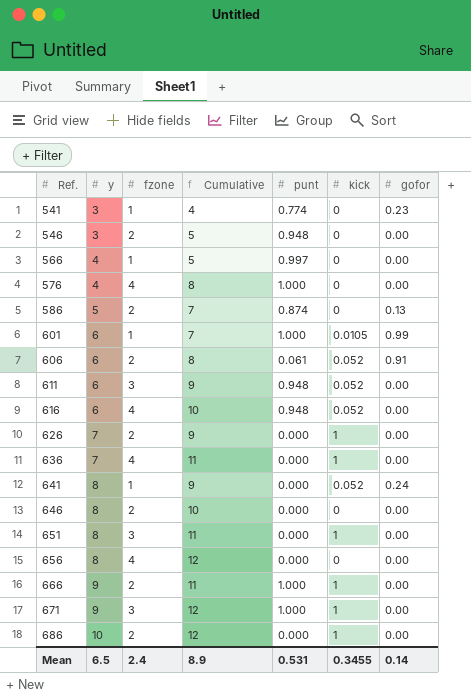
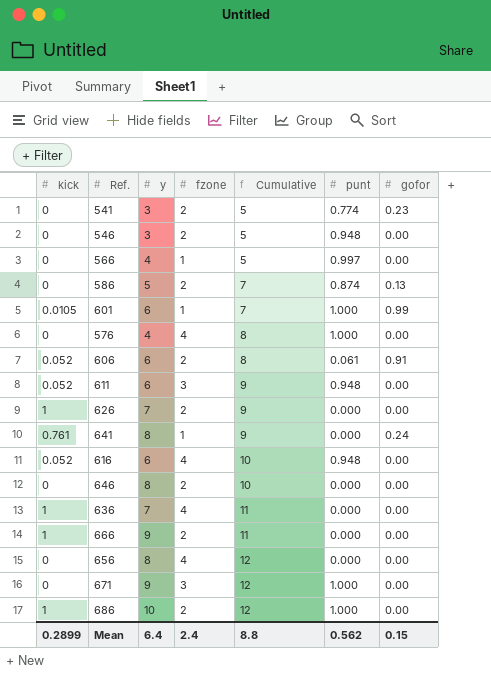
row order: Ref. ascending -> Cumulative ascending
column kick | position: 6 -> 1
row 651: 8 | 3 | 11 | 0.000 | 1 | 0.00 -> none
541 | fzone: 1 -> 2
541 | Cumulative: 4 -> 5
641 | kick: 0.052 -> 0.761
666 | punt: 1.000 -> 0.000
671 | kick: 1 -> 0
686 | punt: 0.000 -> 1.000
Mean | kick: 0.3455 -> 0.2899
Mean | y: 6.5 -> 6.4
Mean | Cumulative: 8.9 -> 8.8
Mean | punt: 0.531 -> 0.562
Mean | gofor: 0.14 -> 0.15

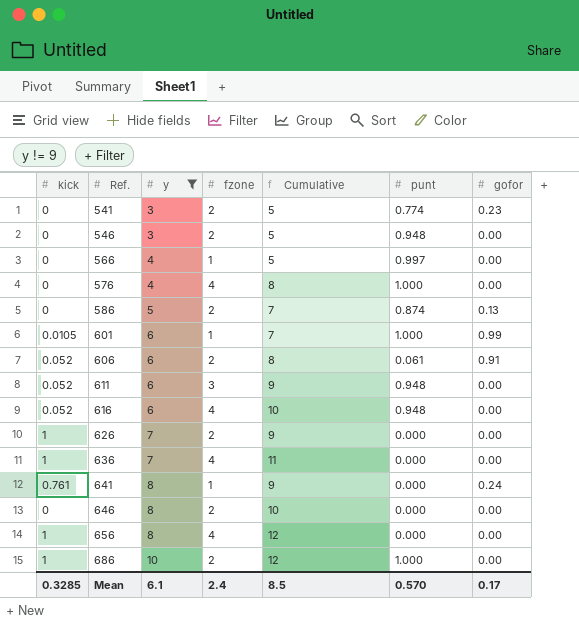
filter: none -> y != 9
row order: Cumulative ascending -> Ref. ascending
656 | kick: 0 -> 1
Mean | kick: 0.2899 -> 0.3285
Mean | y: 6.4 -> 6.1
Mean | Cumulative: 8.8 -> 8.5
Mean | punt: 0.562 -> 0.570
Mean | gofor: 0.15 -> 0.17

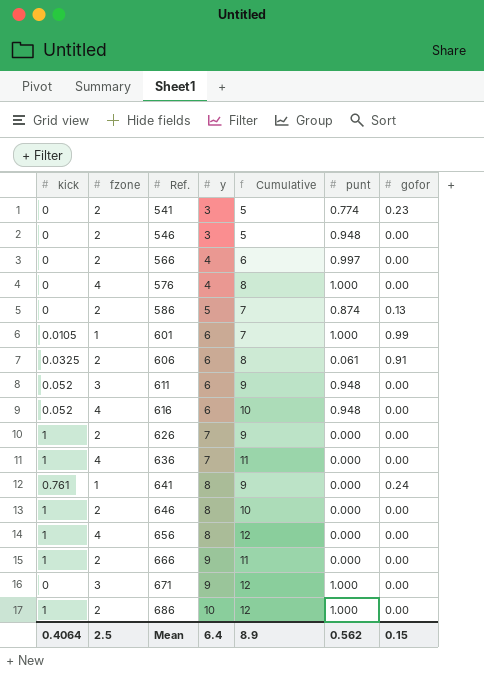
filter: y != 9 -> none
column fzone | position: 4 -> 2
566 | fzone: 1 -> 2
566 | Cumulative: 5 -> 6
606 | kick: 0.052 -> 0.0325
646 | kick: 0 -> 1
Mean | kick: 0.3285 -> 0.4064
Mean | fzone: 2.4 -> 2.5
Mean | y: 6.1 -> 6.4
Mean | Cumulative: 8.5 -> 8.9
Mean | punt: 0.570 -> 0.562
Mean | gofor: 0.17 -> 0.15

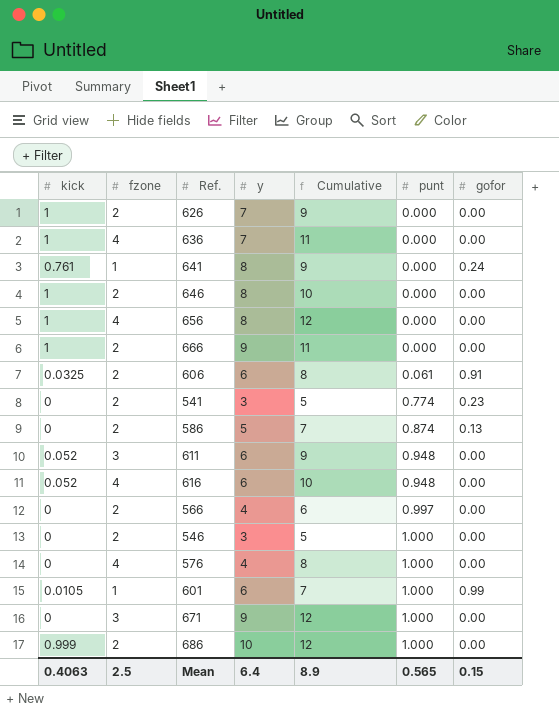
row order: Ref. ascending -> punt ascending
546 | punt: 0.948 -> 1.000
686 | kick: 1 -> 0.999
Mean | kick: 0.4064 -> 0.4063
Mean | punt: 0.562 -> 0.565

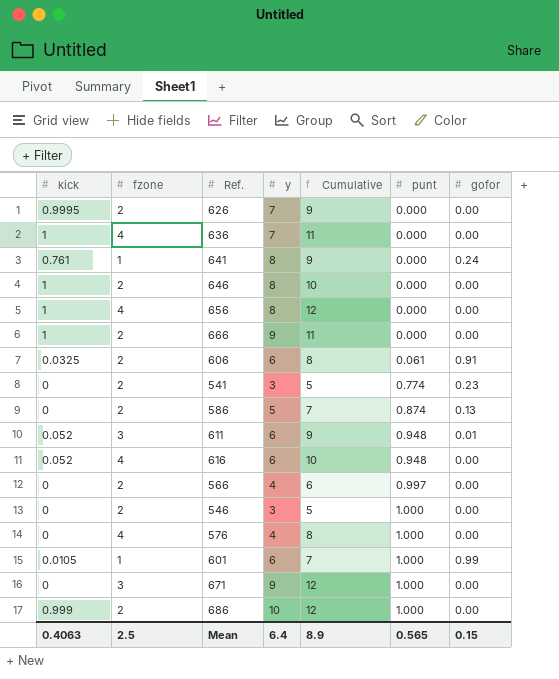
626 | kick: 1 -> 0.9995
611 | gofor: 0.00 -> 0.01

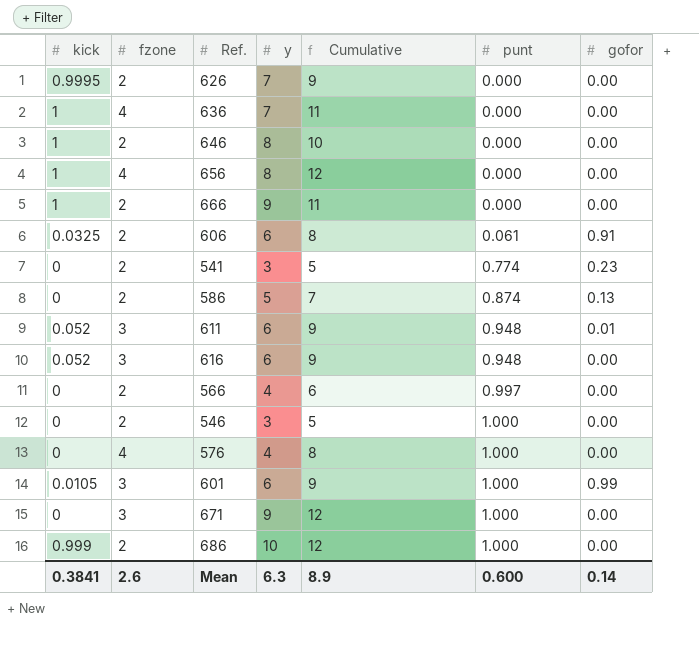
row 641: 0.761 | 1 | 8 | 9 | 0.000 | 0.24 -> none
616 | fzone: 4 -> 3
616 | Cumulative: 10 -> 9
601 | fzone: 1 -> 3
601 | Cumulative: 7 -> 9
Mean | kick: 0.4063 -> 0.3841
Mean | fzone: 2.5 -> 2.6
Mean | y: 6.4 -> 6.3
Mean | punt: 0.565 -> 0.600
Mean | gofor: 0.15 -> 0.14

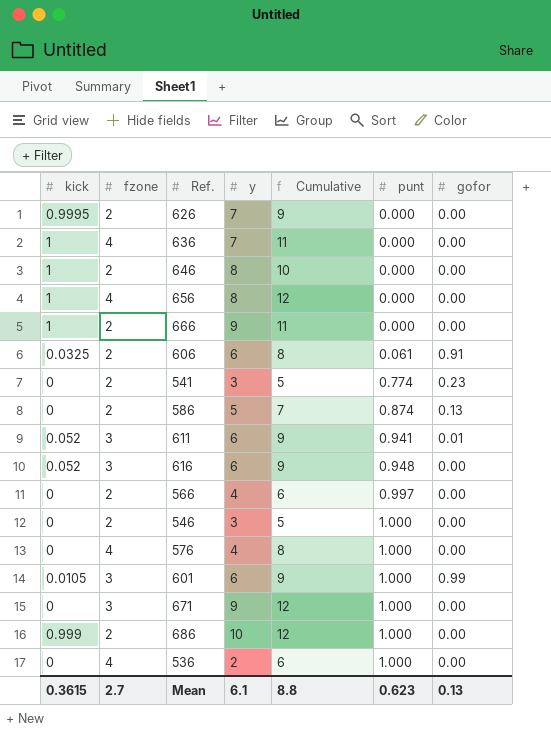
611 | punt: 0.948 -> 0.941
row 536: none -> 0 | 4 | 2 | 6 | 1.000 | 0.00
Mean | kick: 0.3841 -> 0.3615
Mean | fzone: 2.6 -> 2.7
Mean | y: 6.3 -> 6.1
Mean | Cumulative: 8.9 -> 8.8
Mean | punt: 0.600 -> 0.623
Mean | gofor: 0.14 -> 0.13

